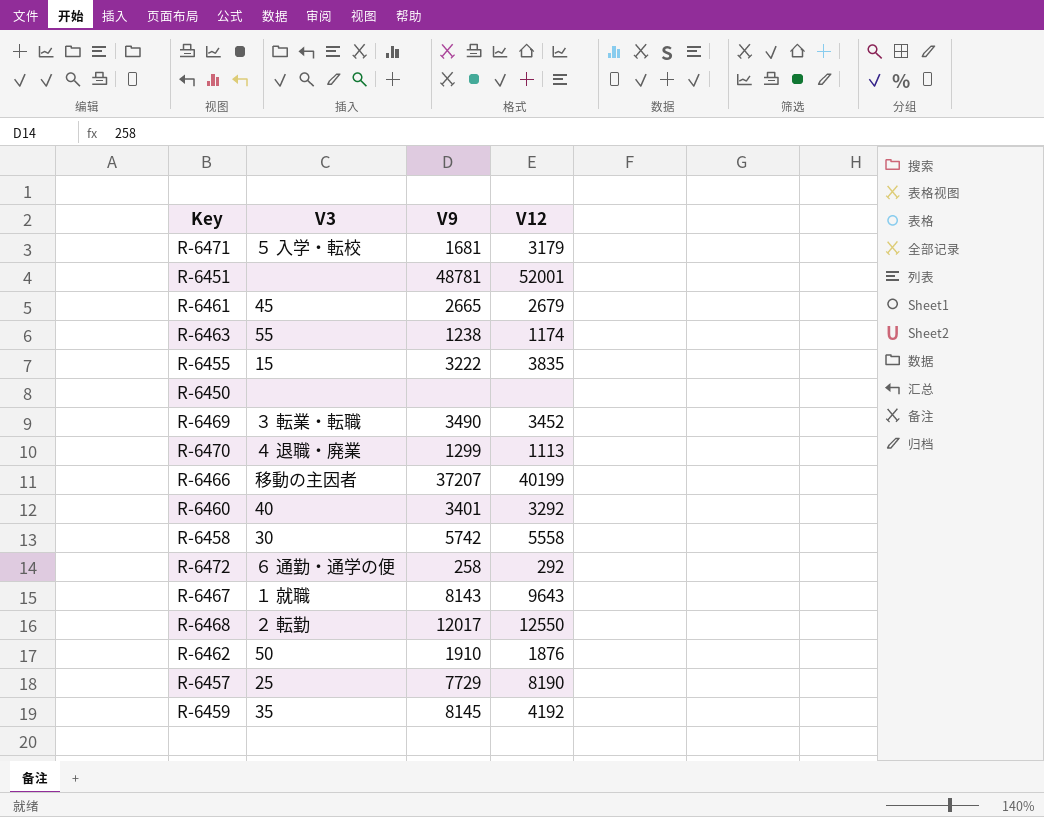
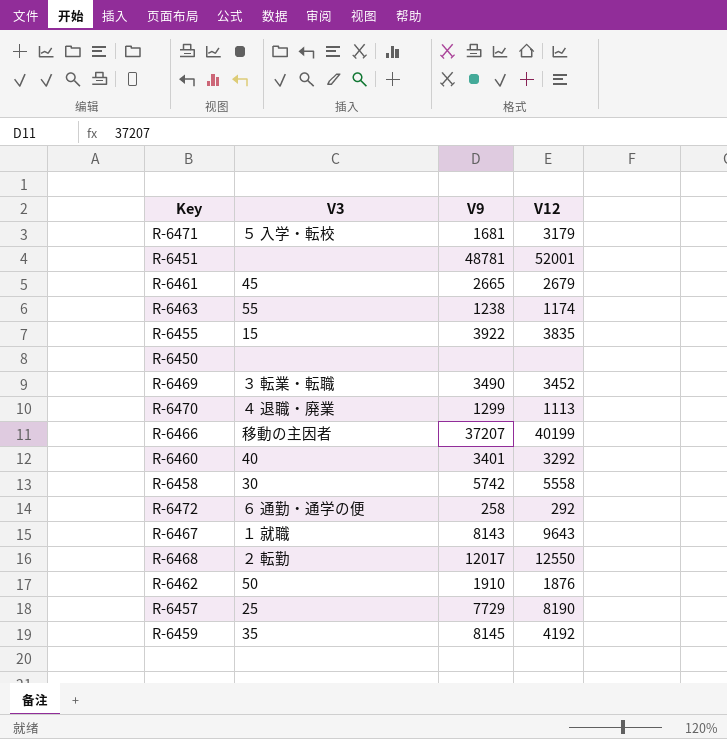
R-6455 | V9: 3222 -> 3922

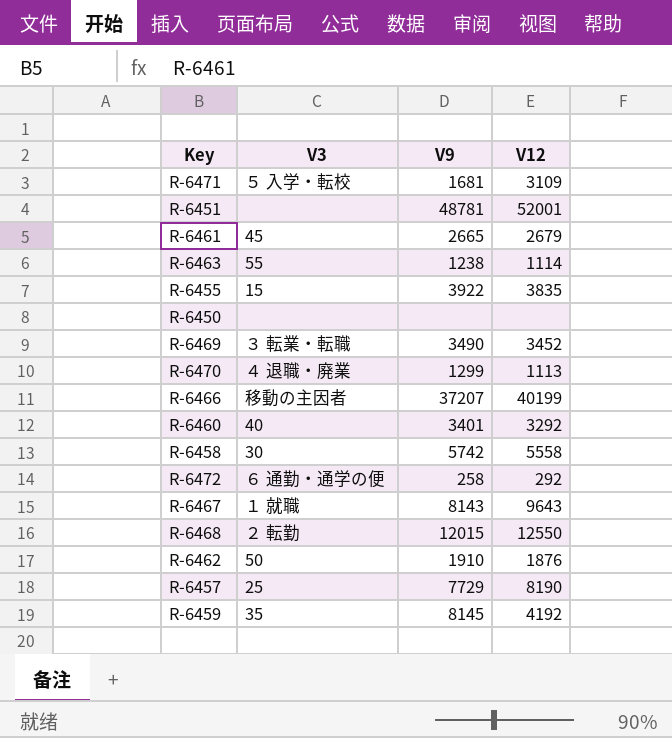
R-6471 | V12: 3179 -> 3109
R-6463 | V12: 1174 -> 1114
R-6468 | V9: 12017 -> 12015

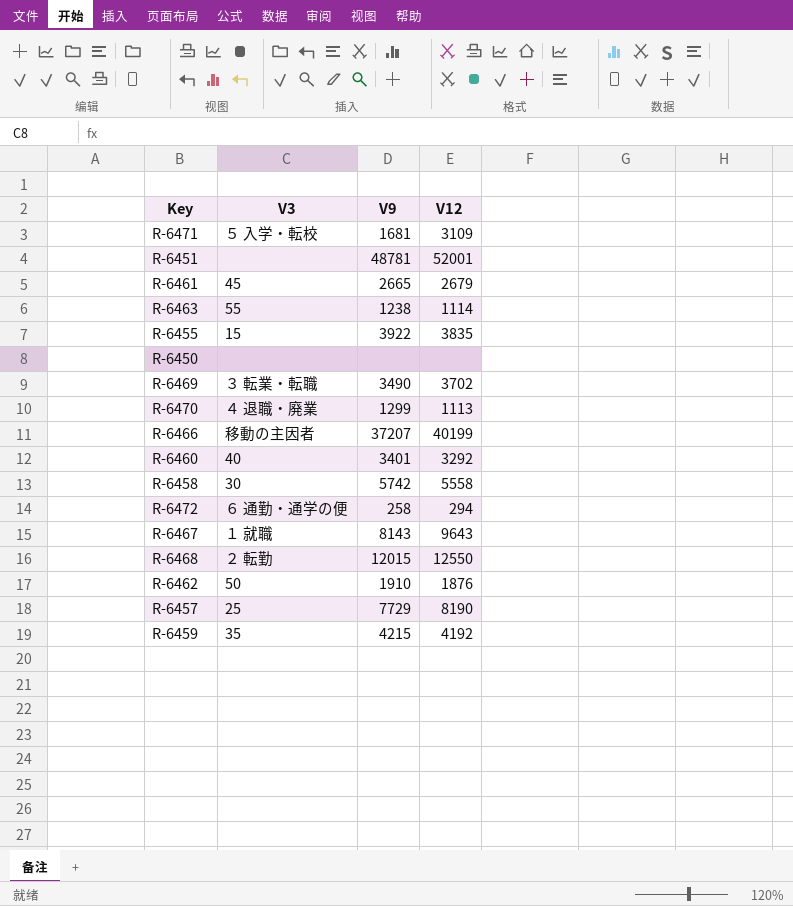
R-6469 | V12: 3452 -> 3702
R-6472 | V12: 292 -> 294
R-6459 | V9: 8145 -> 4215

